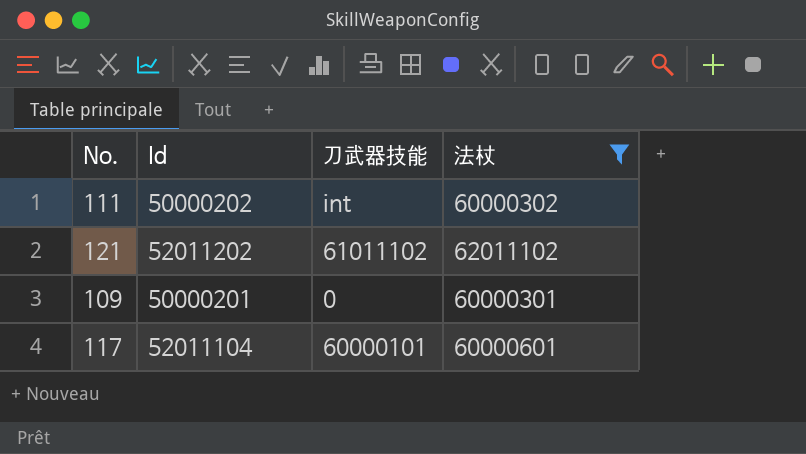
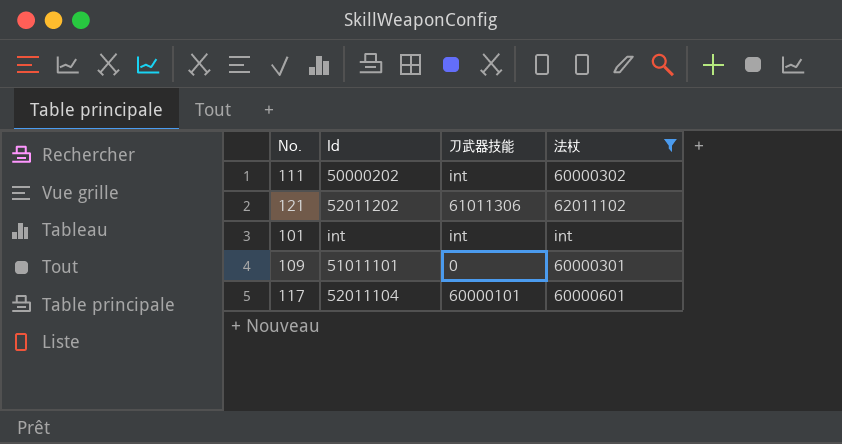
121 | 刀武器技能: 61011102 -> 61011306
row 101: none -> int | int | int
109 | Id: 50000201 -> 51011101

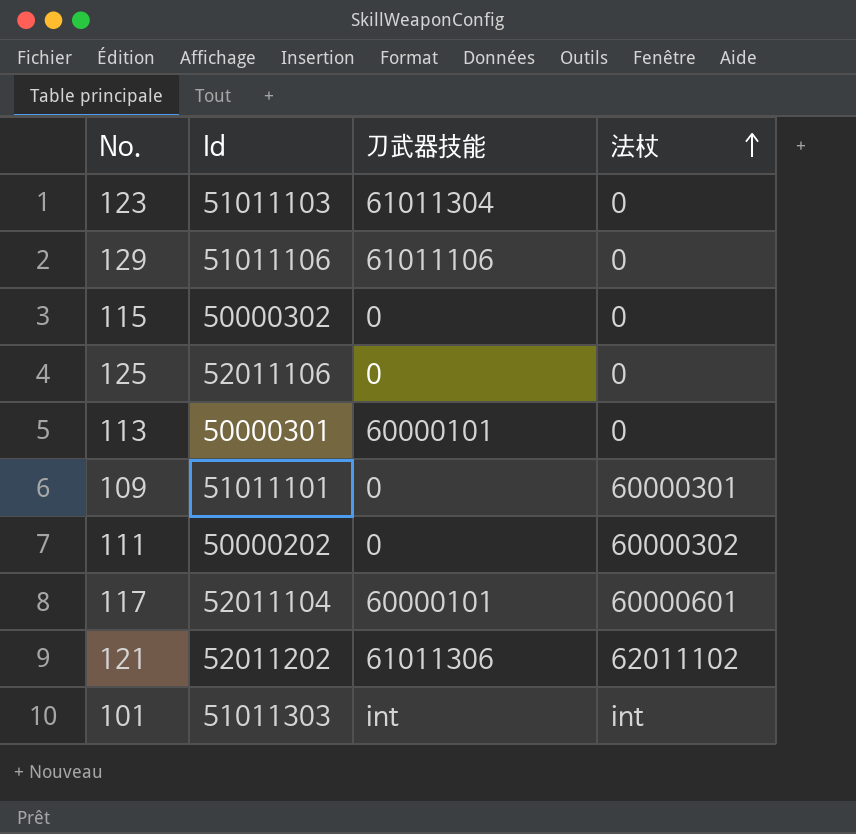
filter: 法杖 != 0 -> none
row order: none -> 法杖 ascending
111 | 刀武器技能: int -> 0
101 | Id: int -> 51011303

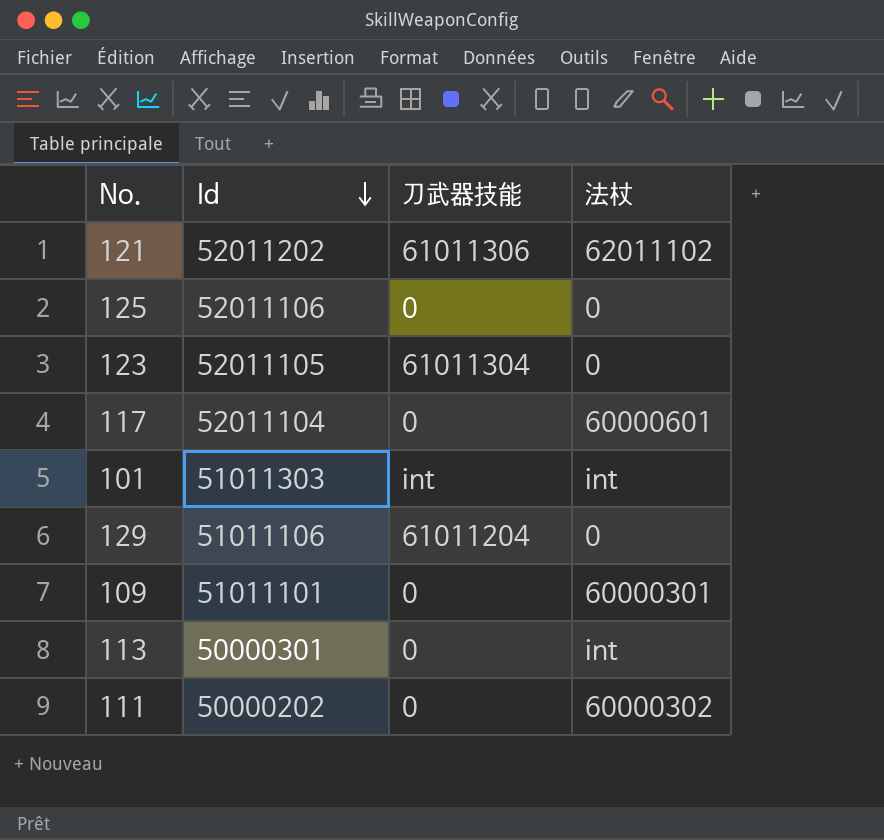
row order: 法杖 ascending -> Id descending
row 115: 50000302 | 0 | 0 -> none
123 | Id: 51011103 -> 52011105
117 | 刀武器技能: 60000101 -> 0
129 | 刀武器技能: 61011106 -> 61011204
113 | 刀武器技能: 60000101 -> 0
113 | 法杖: 0 -> int

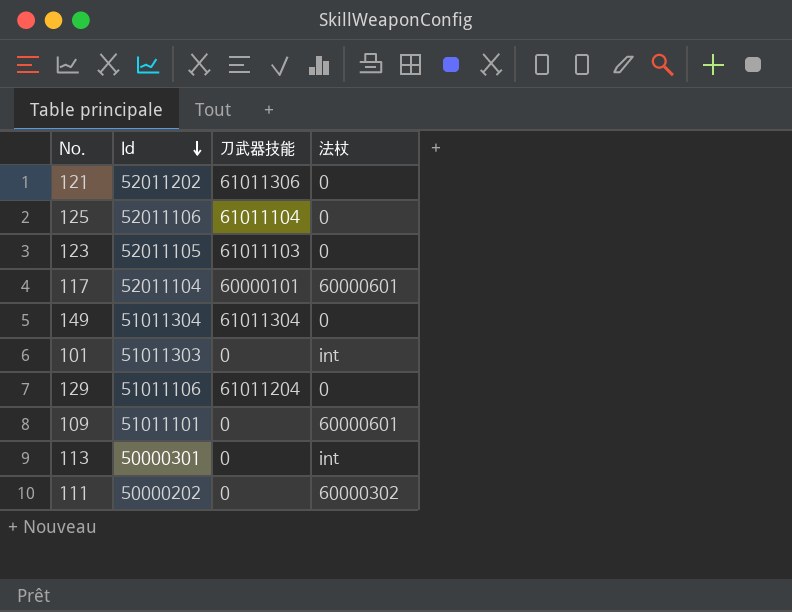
121 | 法杖: 62011102 -> 0
125 | 刀武器技能: 0 -> 61011104
123 | 刀武器技能: 61011304 -> 61011103
117 | 刀武器技能: 0 -> 60000101
row 149: none -> 51011304 | 61011304 | 0
101 | 刀武器技能: int -> 0
109 | 法杖: 60000301 -> 60000601

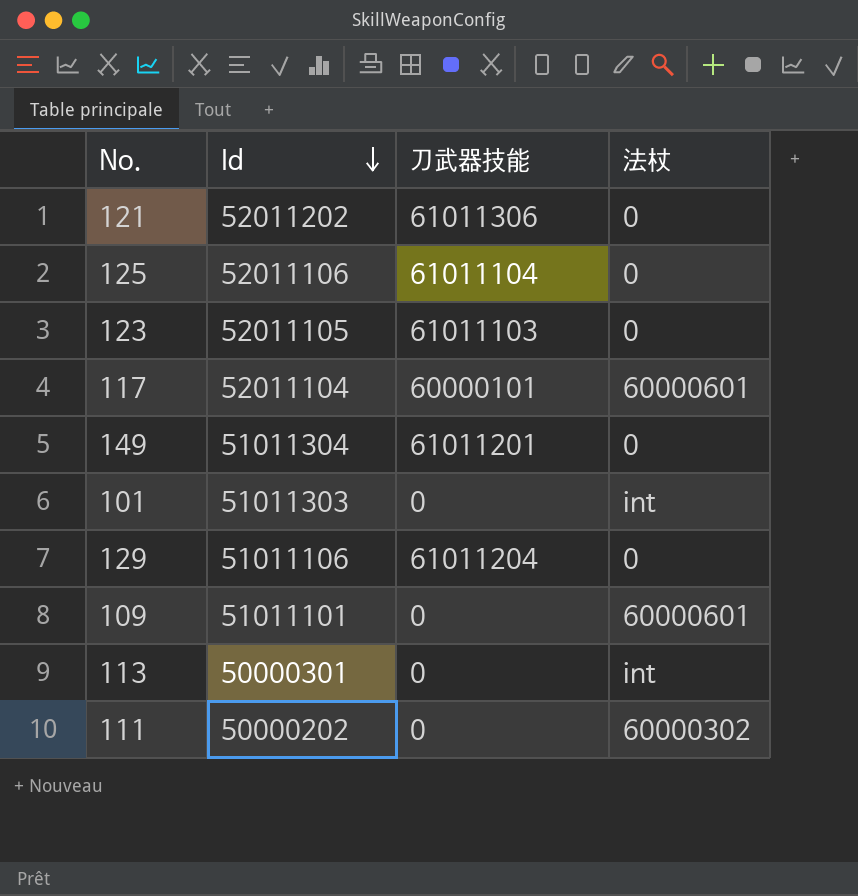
149 | 刀武器技能: 61011304 -> 61011201

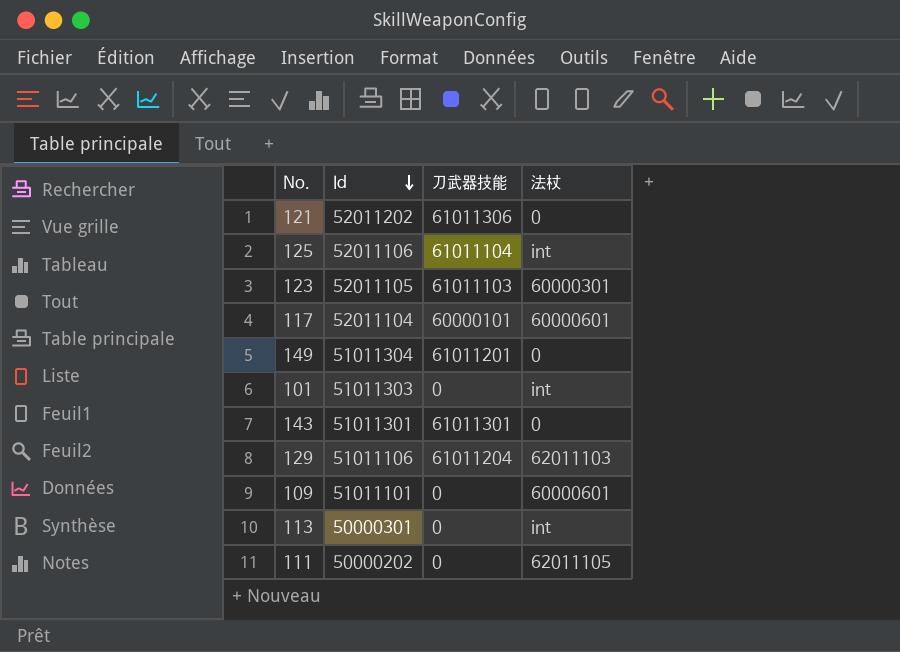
125 | 法杖: 0 -> int
123 | 法杖: 0 -> 60000301
row 143: none -> 51011301 | 61011301 | 0
129 | 法杖: 0 -> 62011103
111 | 法杖: 60000302 -> 62011105

